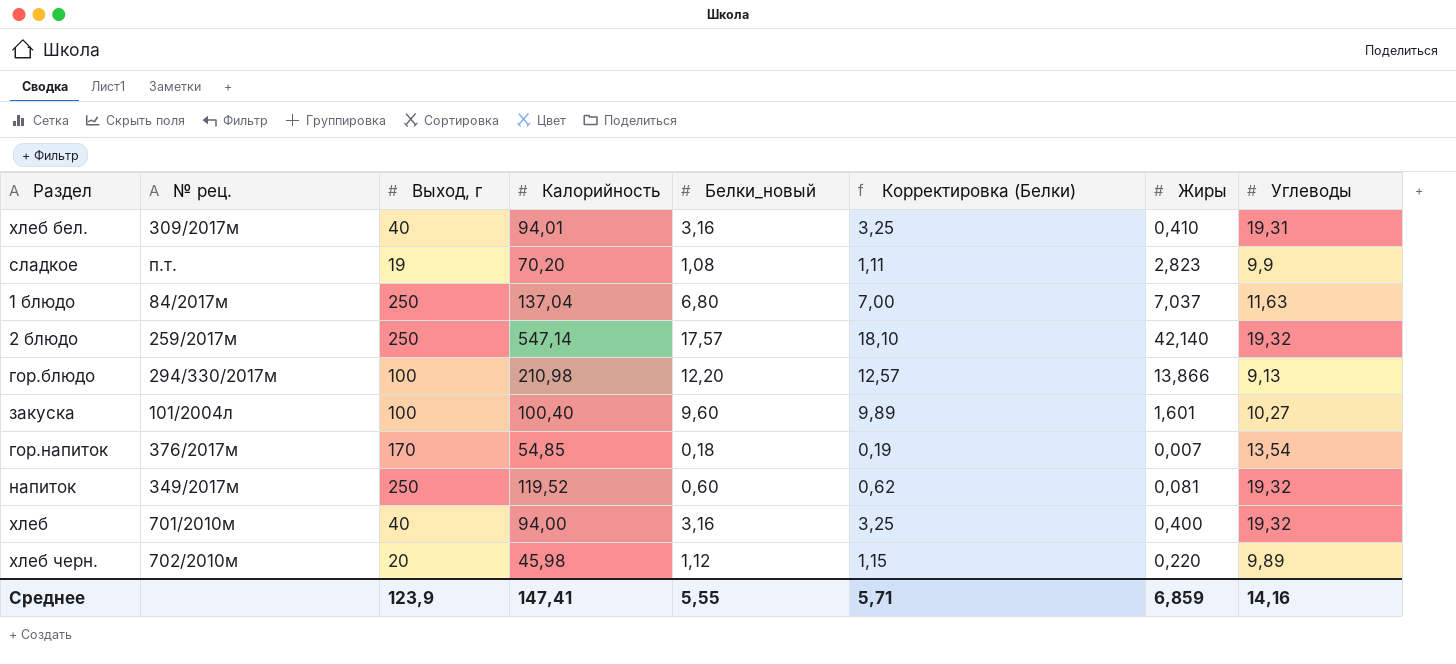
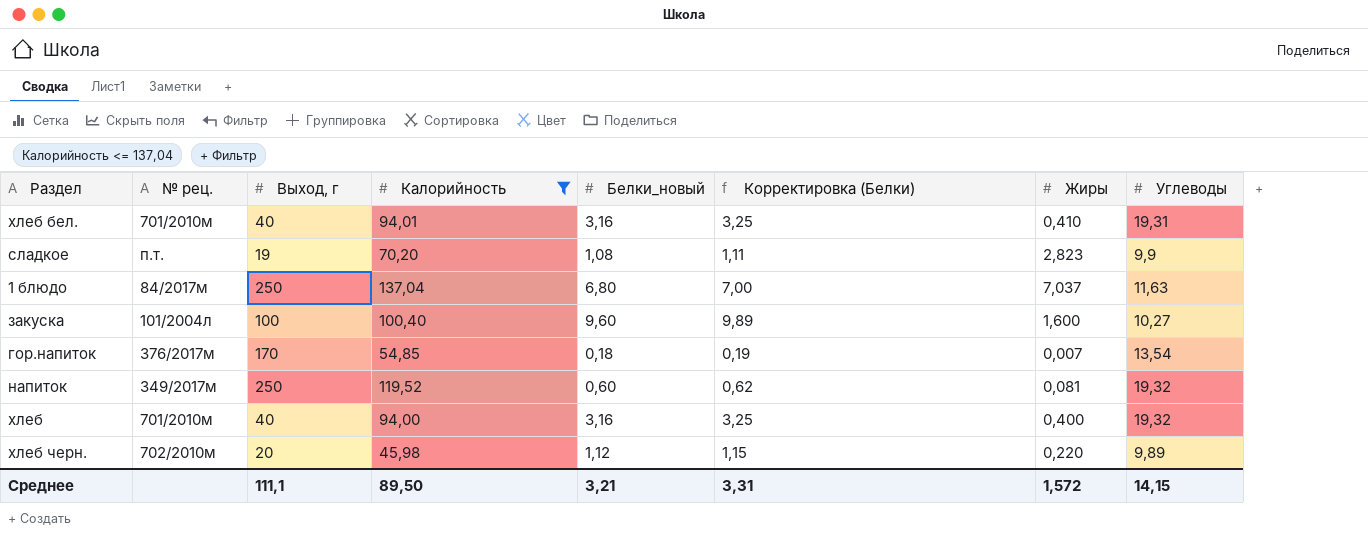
filter: none -> Калорийность <= 137,04
хлеб бел. | № рец.: 309/2017м -> 701/2010м
закуска | Жиры: 1,601 -> 1,600
Среднее | Выход, г: 123,9 -> 111,1
Среднее | Калорийность: 147,41 -> 89,50
Среднее | Белки_новый: 5,55 -> 3,21
Среднее | Корректировка (Белки): 5,71 -> 3,31
Среднее | Жиры: 6,859 -> 1,572
Среднее | Углеводы: 14,16 -> 14,15

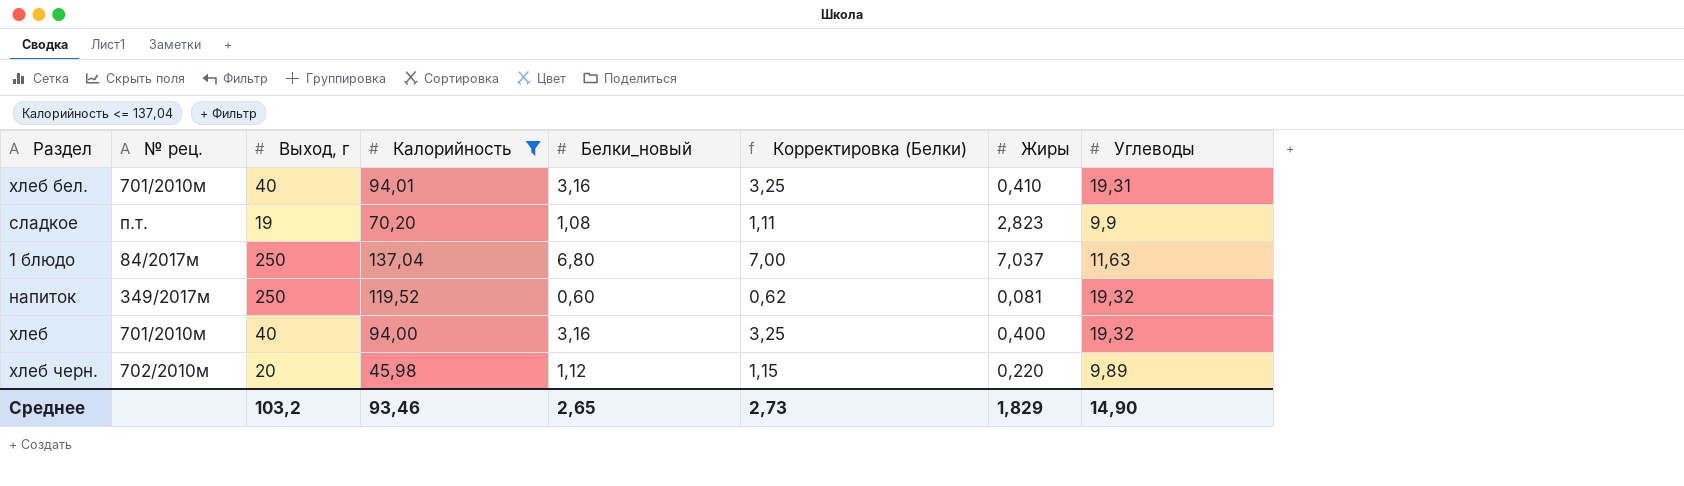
row закуска: 101/2004л | 100 | 100,40 | 9,60 | 9,89 | 1,600 | 10,27 -> none
row гор.напиток: 376/2017м | 170 | 54,85 | 0,18 | 0,19 | 0,007 | 13,54 -> none
Среднее | Выход, г: 111,1 -> 103,2
Среднее | Калорийность: 89,50 -> 93,46
Среднее | Белки_новый: 3,21 -> 2,65
Среднее | Корректировка (Белки): 3,31 -> 2,73
Среднее | Жиры: 1,572 -> 1,829
Среднее | Углеводы: 14,15 -> 14,90

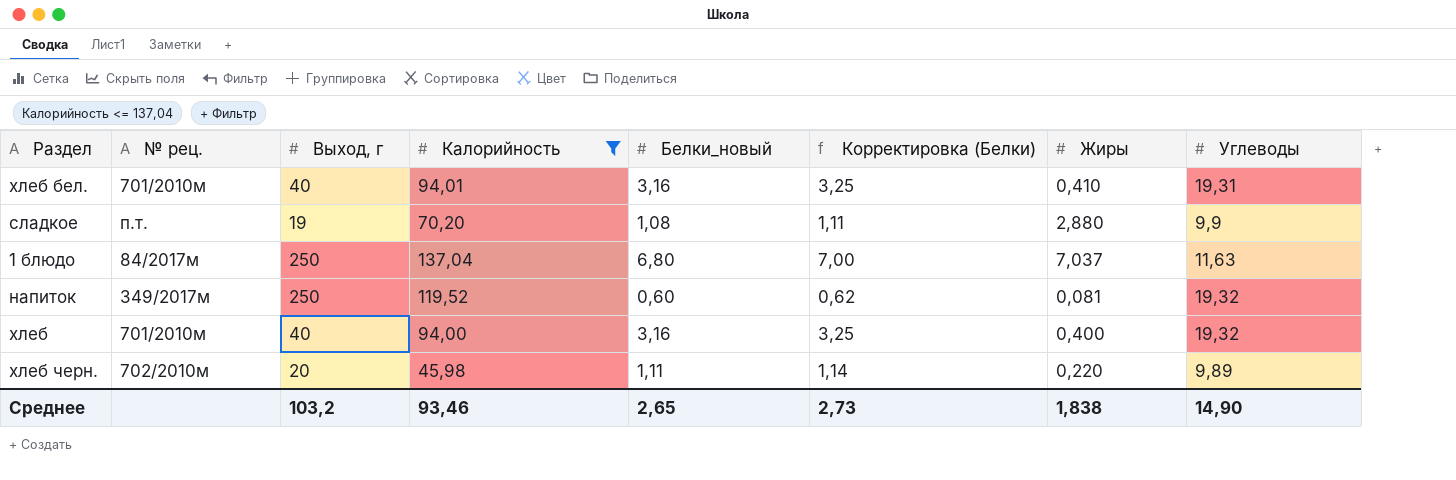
сладкое | Жиры: 2,823 -> 2,880
хлеб черн. | Белки_новый: 1,12 -> 1,11
хлеб черн. | Корректировка (Белки): 1,15 -> 1,14
Среднее | Жиры: 1,829 -> 1,838

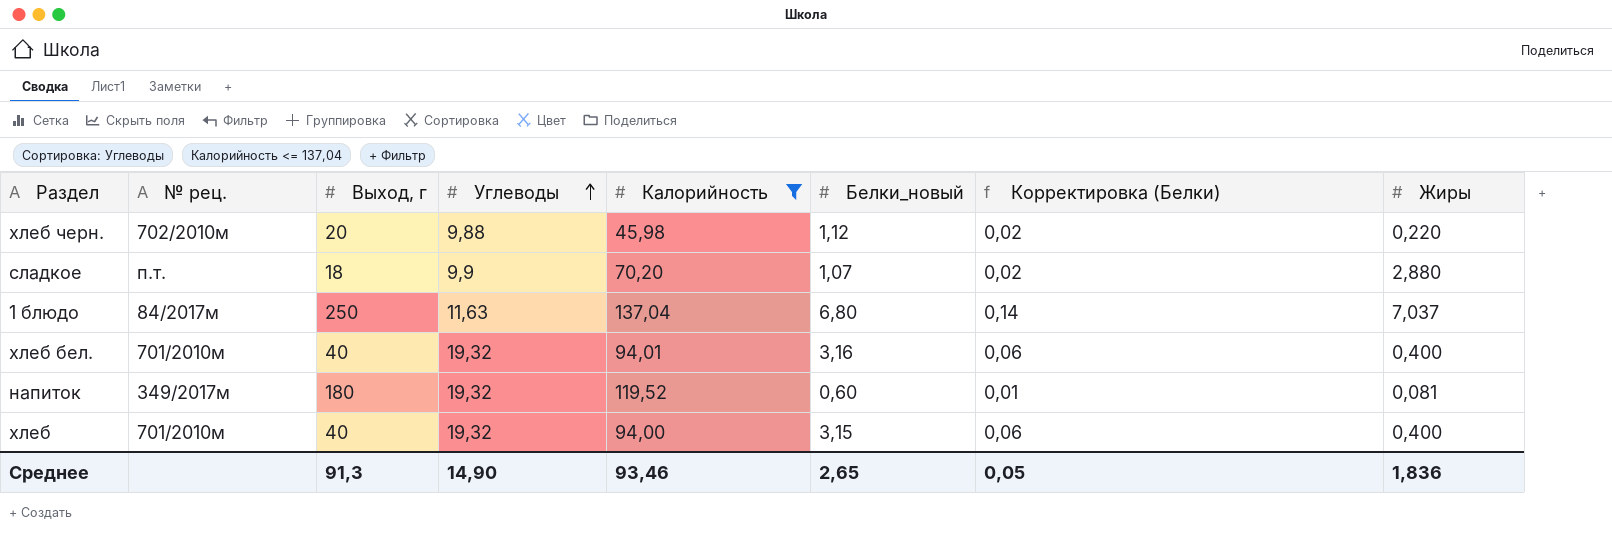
row order: none -> Углеводы ascending
column Углеводы | position: 8 -> 4
column Корректировка (Белки) | formula: [Белки_новый] * 1,03 -> [Белки_новый] * 0,02
хлеб черн. | Углеводы: 9,89 -> 9,88
хлеб черн. | Белки_новый: 1,11 -> 1,12
сладкое | Выход, г: 19 -> 18
сладкое | Белки_новый: 1,08 -> 1,07
хлеб бел. | Углеводы: 19,31 -> 19,32
хлеб бел. | Жиры: 0,410 -> 0,400
напиток | Выход, г: 250 -> 180
хлеб | Белки_новый: 3,16 -> 3,15
Среднее | Выход, г: 103,2 -> 91,3
Среднее | Корректировка (Белки): 2,73 -> 0,05
Среднее | Жиры: 1,838 -> 1,836

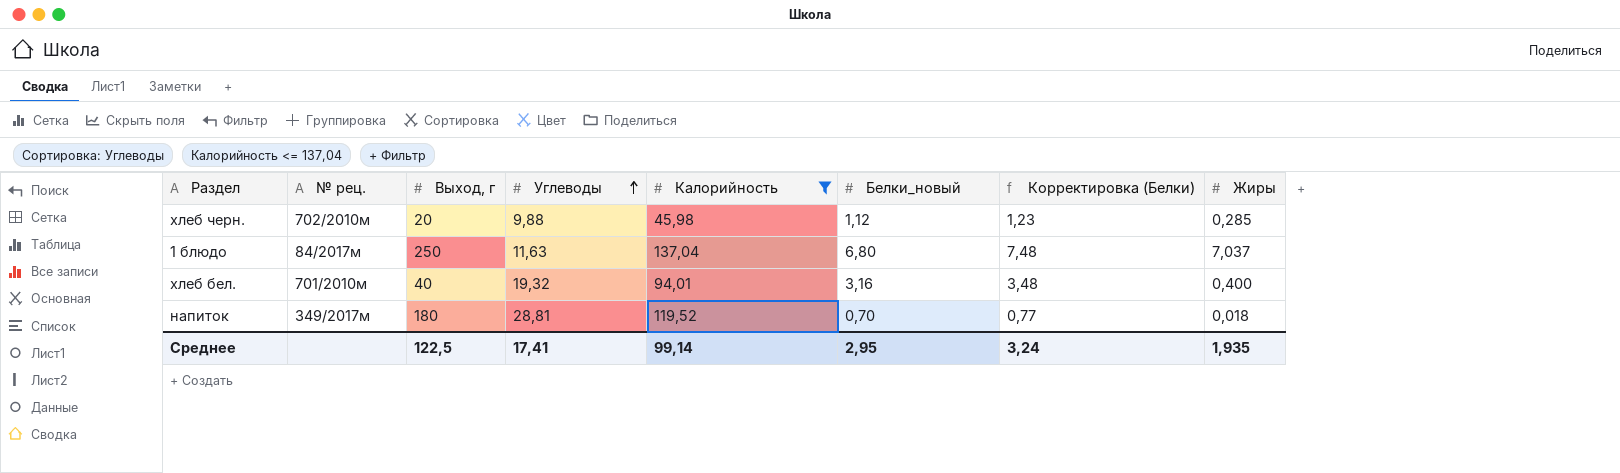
column Корректировка (Белки) | formula: [Белки_новый] * 0,02 -> [Белки_новый] * 1,1
row сладкое: п.т. | 18 | 9,9 | 70,20 | 1,07 | 0,02 | 2,880 -> none
row хлеб: 701/2010м | 40 | 19,32 | 94,00 | 3,15 | 0,06 | 0,400 -> none
хлеб черн. | Жиры: 0,220 -> 0,285
напиток | Углеводы: 19,32 -> 28,81
напиток | Белки_новый: 0,60 -> 0,70
напиток | Жиры: 0,081 -> 0,018
Среднее | Выход, г: 91,3 -> 122,5
Среднее | Углеводы: 14,90 -> 17,41
Среднее | Калорийность: 93,46 -> 99,14
Среднее | Белки_новый: 2,65 -> 2,95
Среднее | Корректировка (Белки): 0,05 -> 3,24
Среднее | Жиры: 1,836 -> 1,935

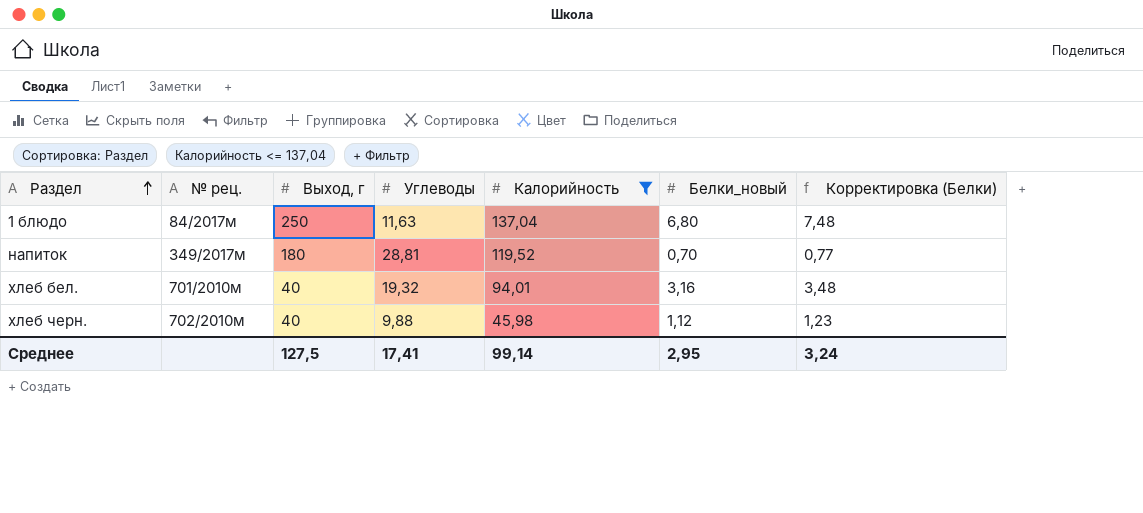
row order: Углеводы ascending -> Раздел ascending
column Жиры | position: 8 -> none
хлеб черн. | Выход, г: 20 -> 40
Среднее | Выход, г: 122,5 -> 127,5

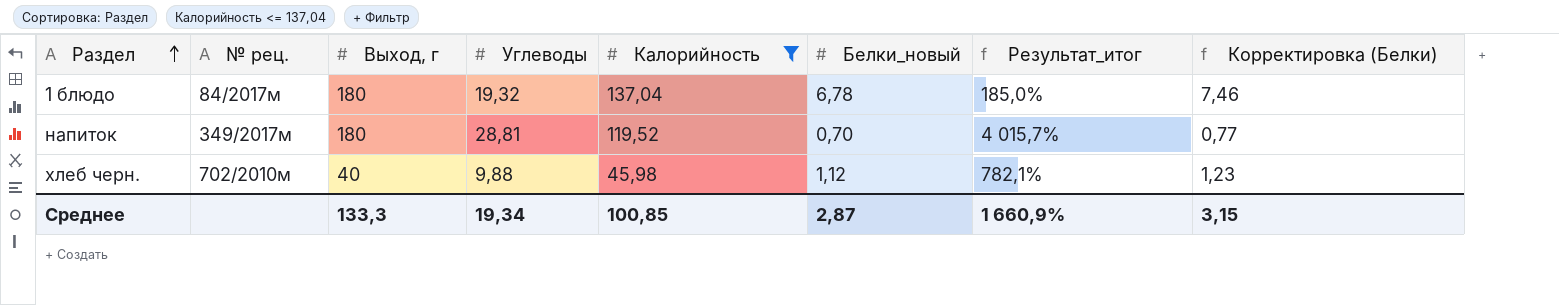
column Результат_итог | formula: none -> ([Углеводы] - [Белки_новый]) / [Белки_новый]
row хлеб бел.: 701/2010м | 40 | 19,32 | 94,01 | 3,16 | 3,48 -> none
1 блюдо | Выход, г: 250 -> 180
1 блюдо | Углеводы: 11,63 -> 19,32
1 блюдо | Белки_новый: 6,80 -> 6,78
1 блюдо | Корректировка (Белки): 7,48 -> 7,46
Среднее | Выход, г: 127,5 -> 133,3
Среднее | Углеводы: 17,41 -> 19,34
Среднее | Калорийность: 99,14 -> 100,85
Среднее | Белки_новый: 2,95 -> 2,87
Среднее | Корректировка (Белки): 3,24 -> 3,15

